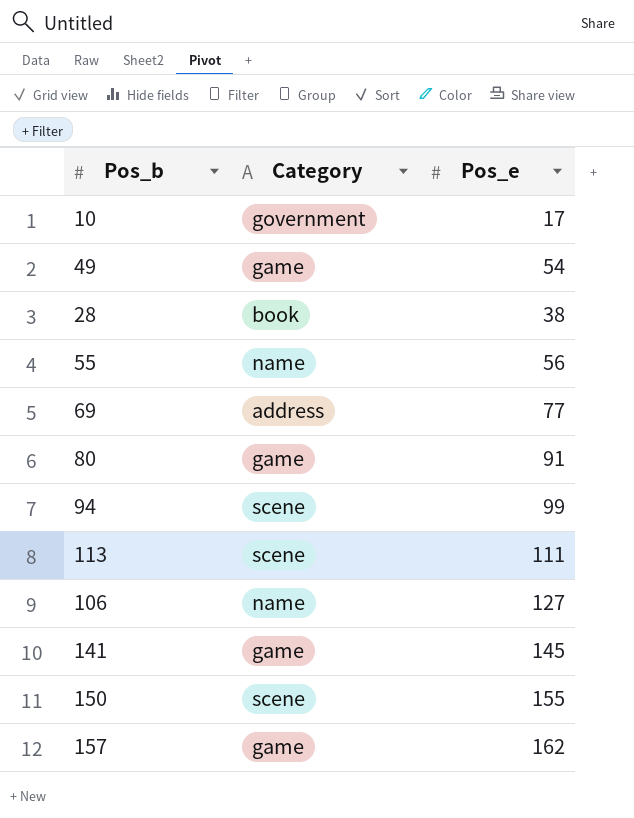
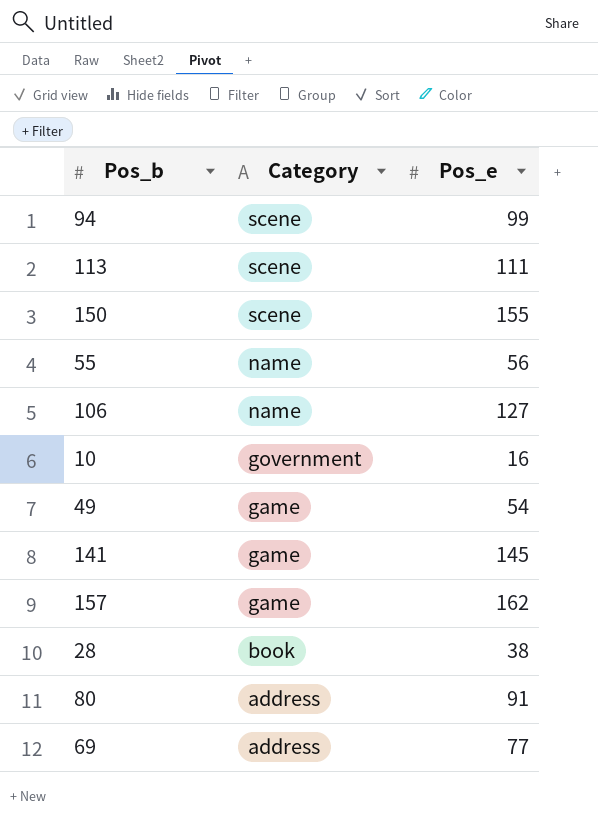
row order: none -> Category descending
10 | Pos_e: 17 -> 16
80 | Category: game -> address

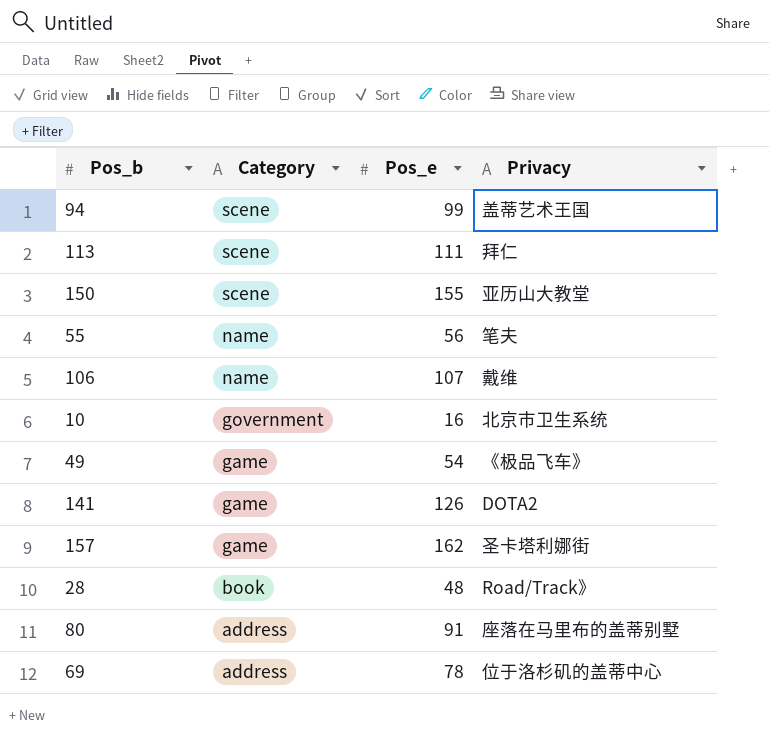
column Privacy | position: none -> 4
106 | Pos_e: 127 -> 107
141 | Pos_e: 145 -> 126
28 | Pos_e: 38 -> 48
69 | Pos_e: 77 -> 78

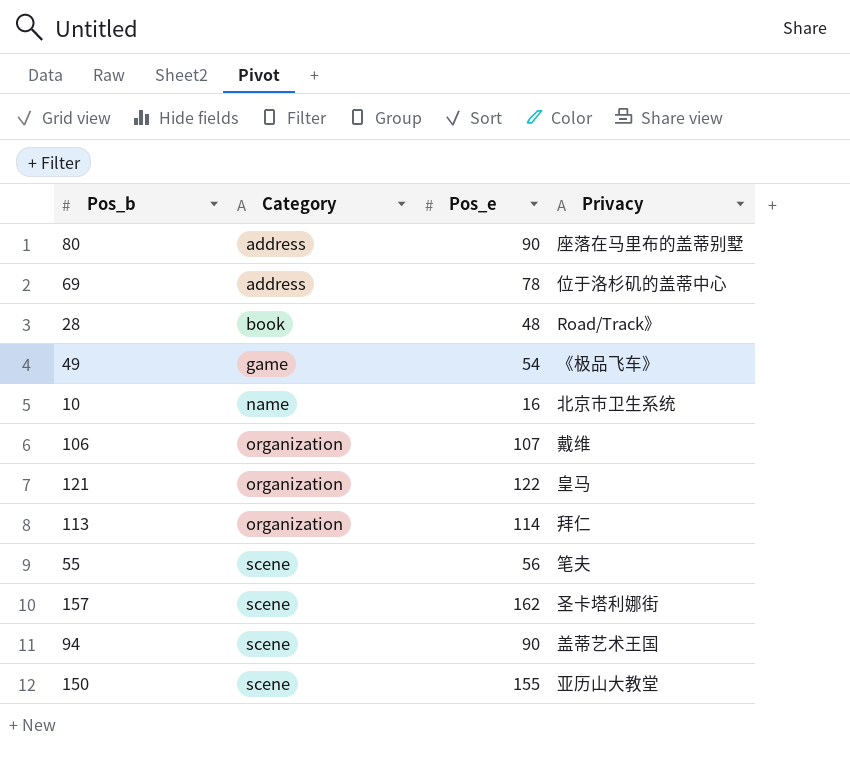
row order: Category descending -> Category ascending
row 141: game | 126 | DOTA2 -> none
80 | Pos_e: 91 -> 90
10 | Category: government -> name
106 | Category: name -> organization
row 121: none -> organization | 122 | 皇马
113 | Category: scene -> organization
113 | Pos_e: 111 -> 114
55 | Category: name -> scene
157 | Category: game -> scene
94 | Pos_e: 99 -> 90

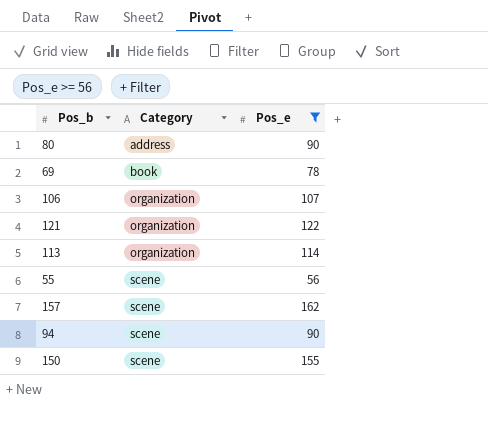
filter: none -> Pos_e >= 56
column Privacy | position: 4 -> none
69 | Category: address -> book

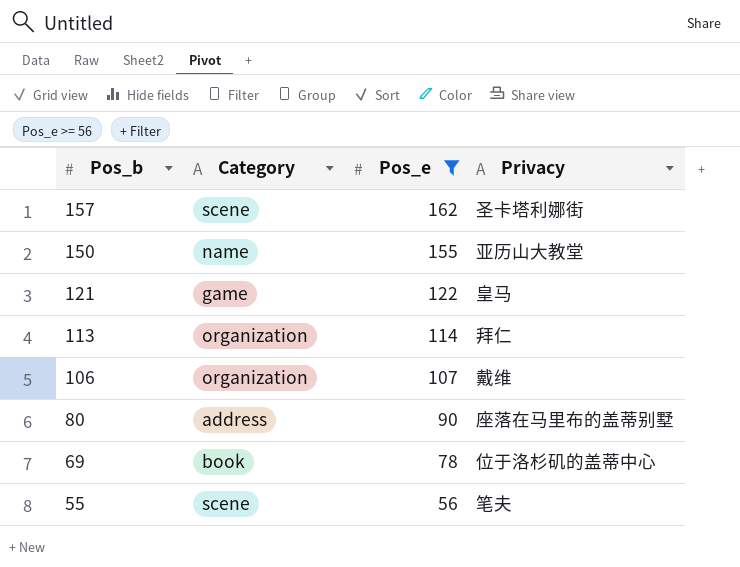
row order: Category ascending -> Pos_b descending
column Privacy | position: none -> 4
row 94: scene | 90 -> none
150 | Category: scene -> name
121 | Category: organization -> game

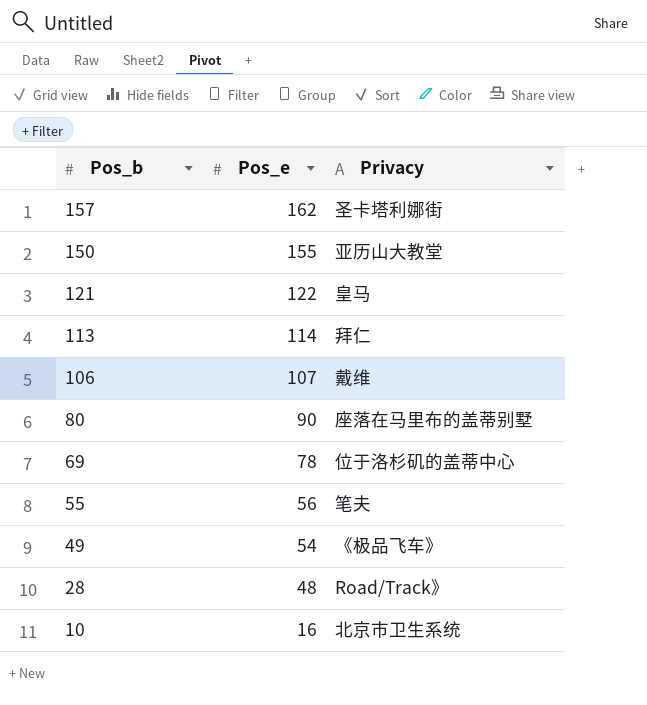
filter: Pos_e >= 56 -> none
column Category | position: 2 -> none

